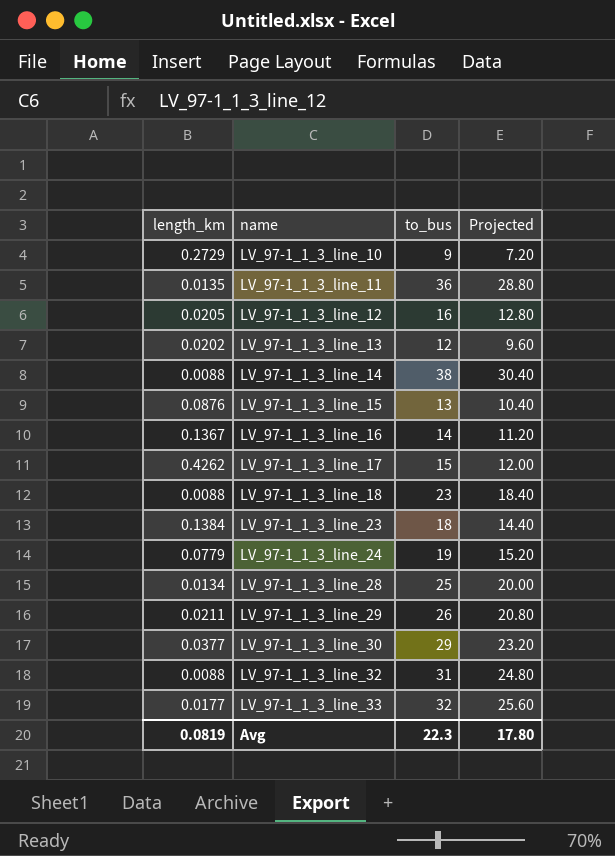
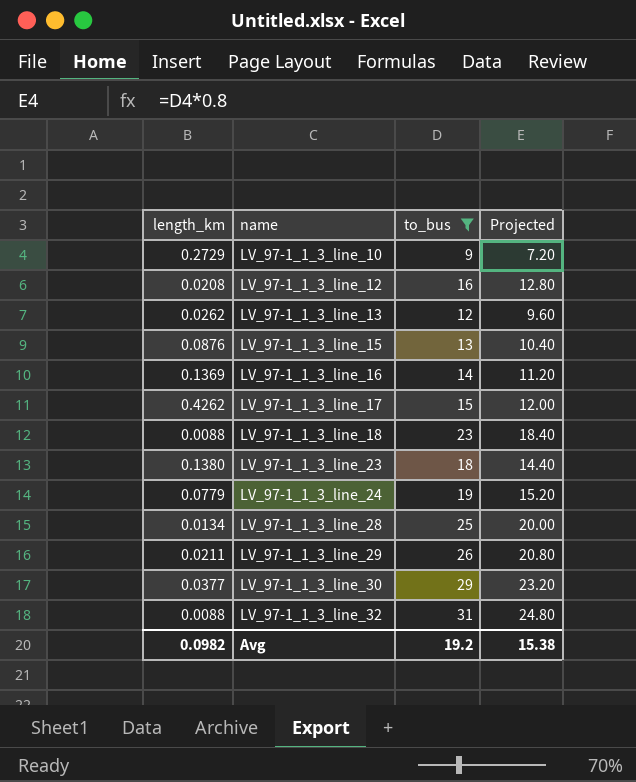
filter: none -> to_bus <= 31
LV_97-1_1_3_line_12 | length_km: 0.0205 -> 0.0208
LV_97-1_1_3_line_13 | length_km: 0.0202 -> 0.0262
LV_97-1_1_3_line_16 | length_km: 0.1367 -> 0.1369
LV_97-1_1_3_line_23 | length_km: 0.1384 -> 0.1380
Avg | length_km: 0.0819 -> 0.0982
Avg | to_bus: 22.3 -> 19.2
Avg | Projected: 17.80 -> 15.38

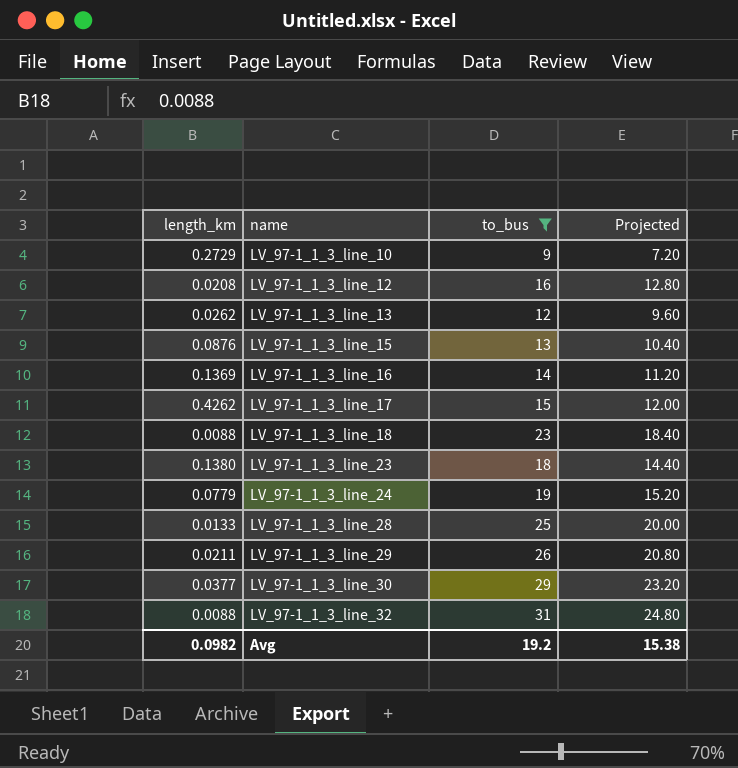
LV_97-1_1_3_line_28 | length_km: 0.0134 -> 0.0133

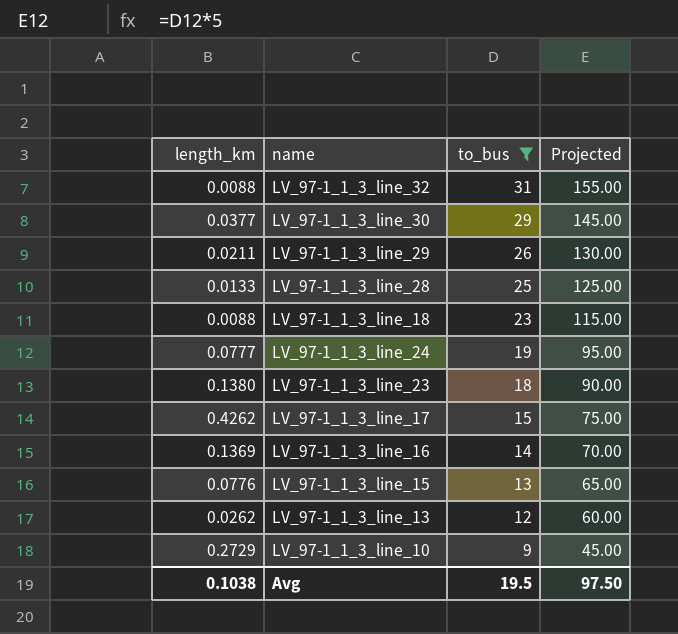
row order: name ascending -> to_bus descending
column Projected | formula: [to_bus] * 0.8 -> [to_bus] * 5
row LV_97-1_1_3_line_12: 0.0208 | 16 | 12.80 -> none
LV_97-1_1_3_line_24 | length_km: 0.0779 -> 0.0777
LV_97-1_1_3_line_15 | length_km: 0.0876 -> 0.0776
Avg | length_km: 0.0982 -> 0.1038
Avg | to_bus: 19.2 -> 19.5
Avg | Projected: 15.38 -> 97.50

